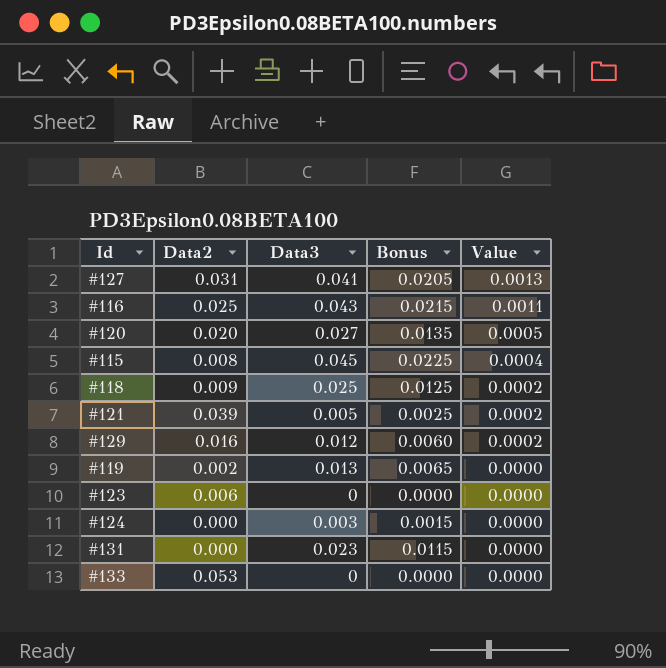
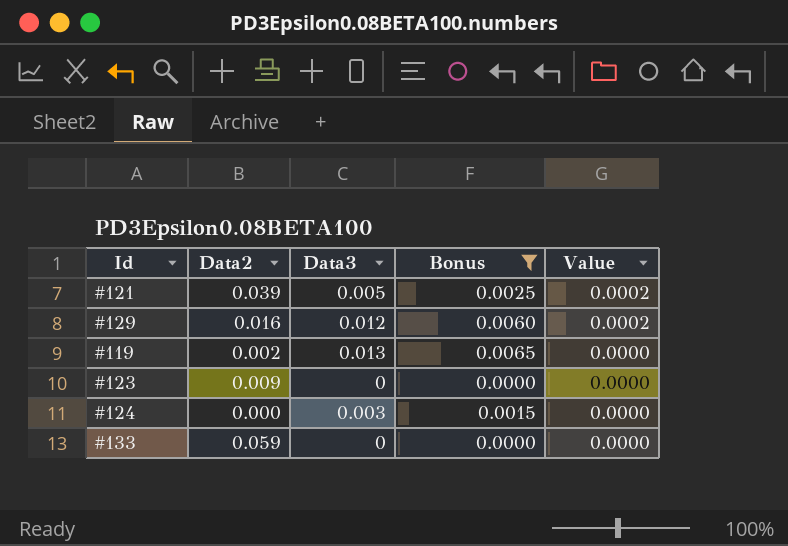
filter: none -> Bonus <= 0.0065
#123 | Data2: 0.006 -> 0.009
#133 | Data2: 0.053 -> 0.059

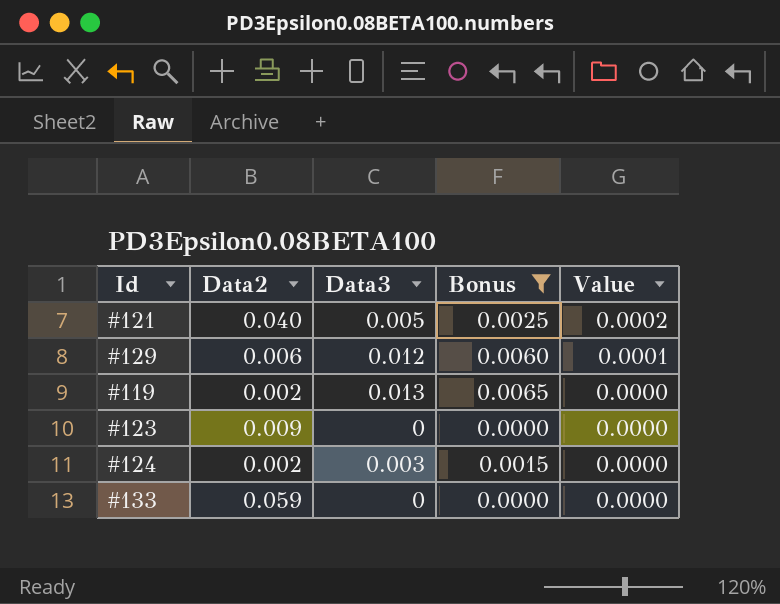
#121 | Data2: 0.039 -> 0.040
#129 | Data2: 0.016 -> 0.006
#129 | Value: 0.0002 -> 0.0001
#124 | Data2: 0.000 -> 0.002

